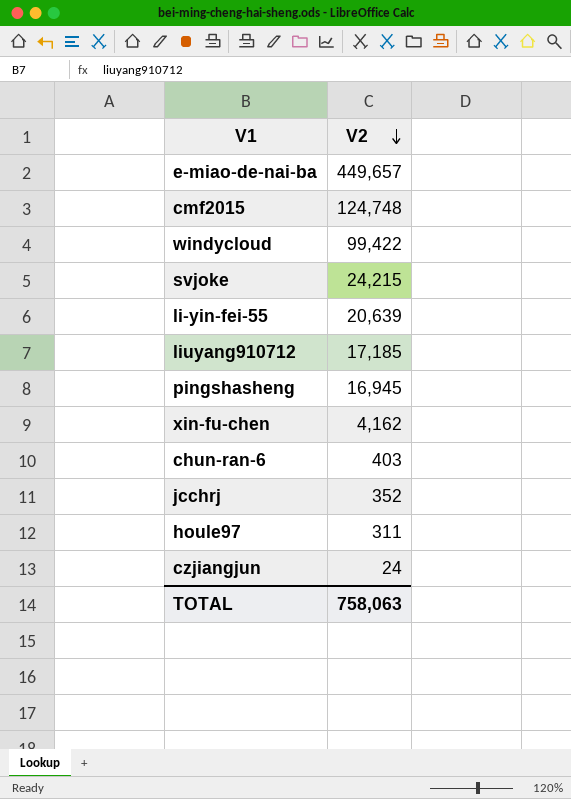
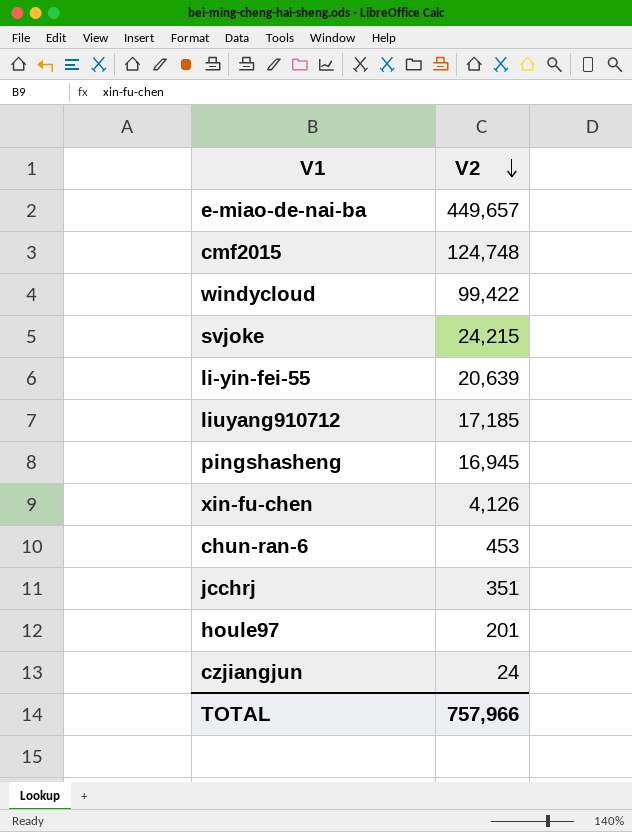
xin-fu-chen | V2: 4,162 -> 4,126
chun-ran-6 | V2: 403 -> 453
jcchrj | V2: 352 -> 351
houle97 | V2: 311 -> 201
TOTAL | V2: 758,063 -> 757,966

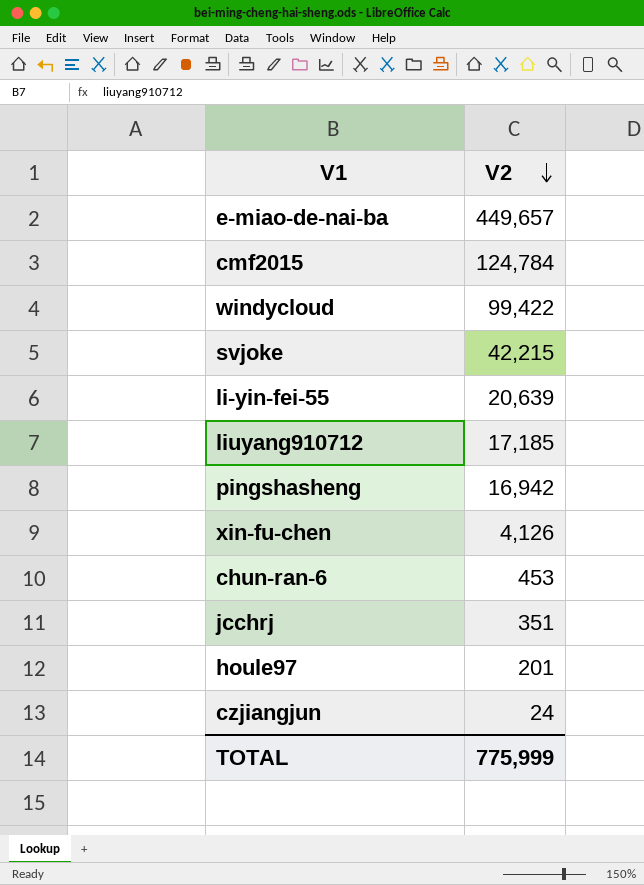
cmf2015 | V2: 124,748 -> 124,784
svjoke | V2: 24,215 -> 42,215
pingshasheng | V2: 16,945 -> 16,942
TOTAL | V2: 757,966 -> 775,999

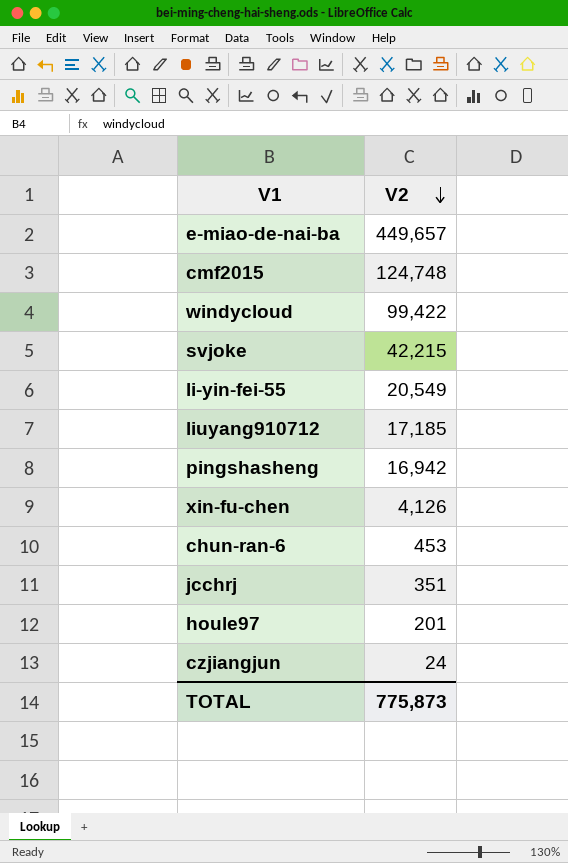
cmf2015 | V2: 124,784 -> 124,748
li-yin-fei-55 | V2: 20,639 -> 20,549
TOTAL | V2: 775,999 -> 775,873

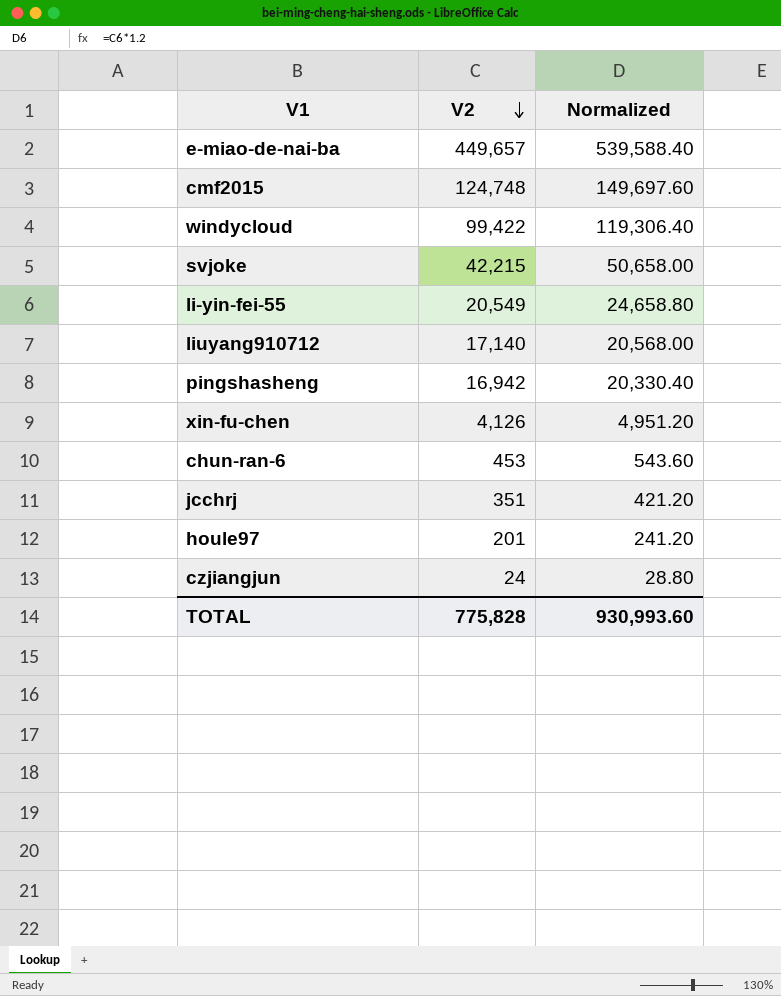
column Normalized | formula: none -> [V2] * 1.2
liuyang910712 | V2: 17,185 -> 17,140
TOTAL | V2: 775,873 -> 775,828

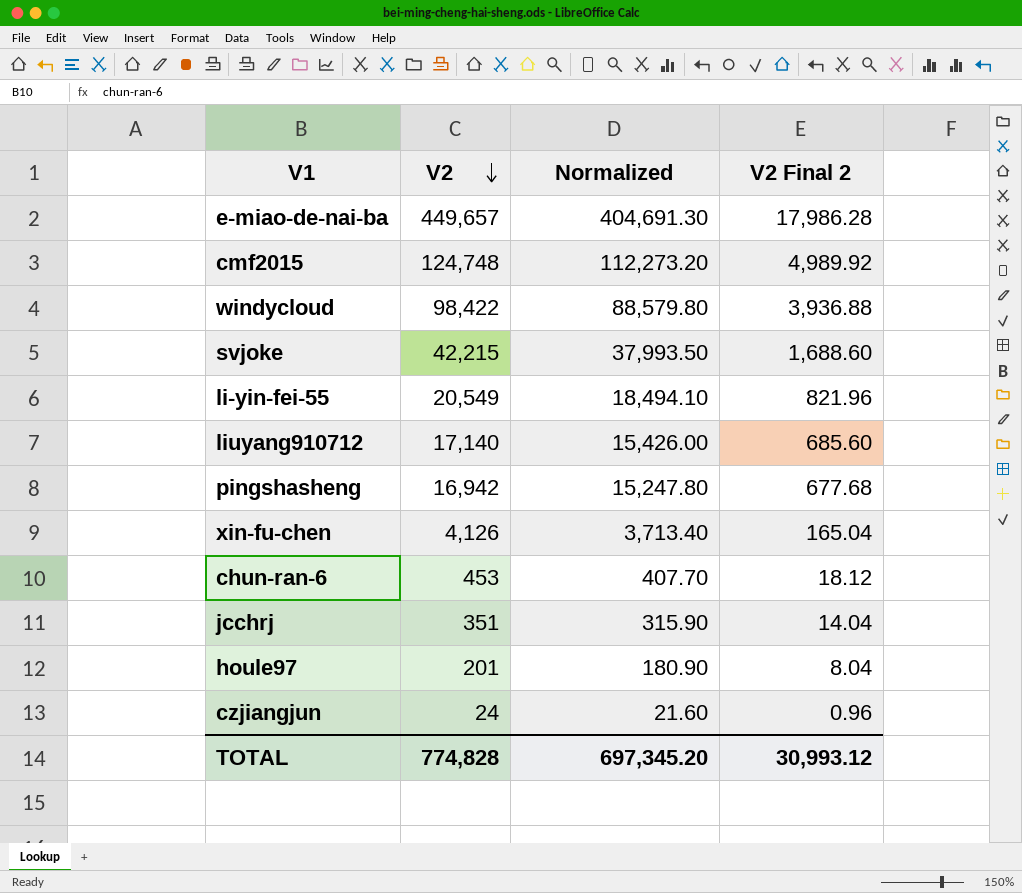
column Normalized | formula: [V2] * 1.2 -> [V2] * 0.9
column V2 Final 2 | formula: none -> [V2] * 0.04
windycloud | V2: 99,422 -> 98,422
TOTAL | V2: 775,828 -> 774,828
TOTAL | Normalized: 930,993.60 -> 697,345.20

